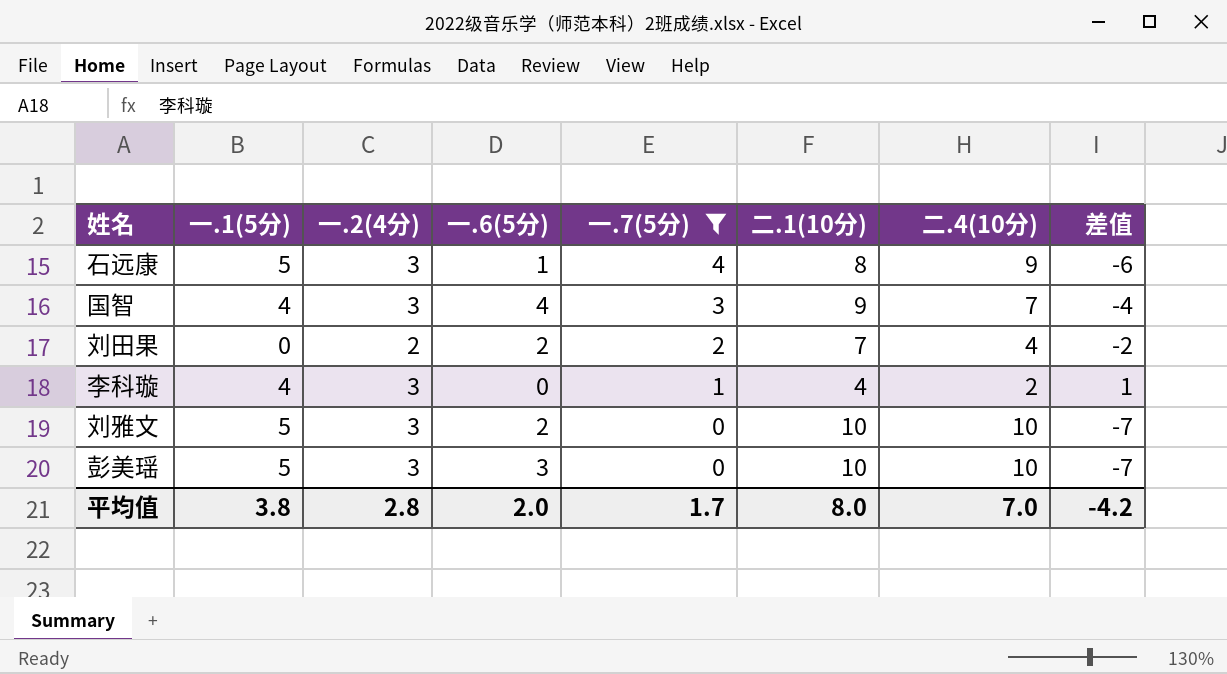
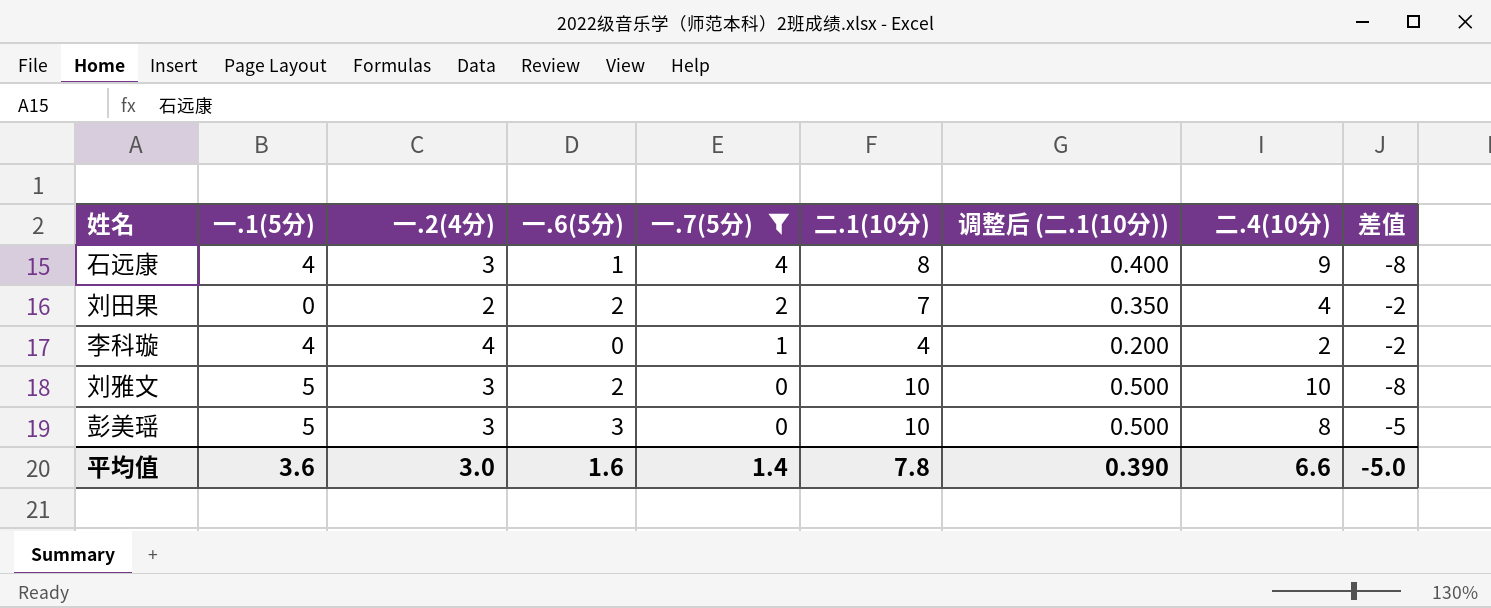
column 调整后 (二.1(10分)) | formula: none -> [二.1(10分)] * 0.05
column 差值 | formula: [一.2(4分)] - [二.4(10分)] -> [一.6(5分)] - [二.4(10分)]
row 国智: 4 | 3 | 4 | 3 | 9 | 7 | -4 -> none
石远康 | 一.1(5分): 5 -> 4
李科璇 | 一.2(4分): 3 -> 4
彭美瑶 | 二.4(10分): 10 -> 8
平均值 | 一.1(5分): 3.8 -> 3.6
平均值 | 一.2(4分): 2.8 -> 3.0
平均值 | 一.6(5分): 2.0 -> 1.6
平均值 | 一.7(5分): 1.7 -> 1.4
平均值 | 二.1(10分): 8.0 -> 7.8
平均值 | 二.4(10分): 7.0 -> 6.6
平均值 | 差值: -4.2 -> -5.0

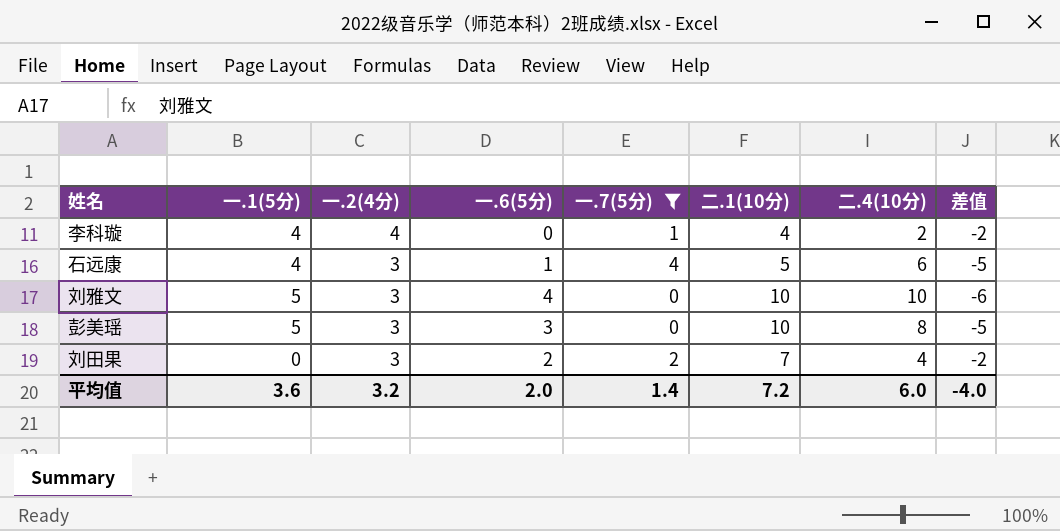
row order: 一.7(5分) descending -> 一.2(4分) descending
column 调整后 (二.1(10分)) | formula: [二.1(10分)] * 0.05 -> none
石远康 | 二.1(10分): 8 -> 5
石远康 | 二.4(10分): 9 -> 6
石远康 | 差值: -8 -> -5
刘雅文 | 一.6(5分): 2 -> 4
刘雅文 | 差值: -8 -> -6
刘田果 | 一.2(4分): 2 -> 3
平均值 | 一.2(4分): 3.0 -> 3.2
平均值 | 一.6(5分): 1.6 -> 2.0
平均值 | 二.1(10分): 7.8 -> 7.2
平均值 | 二.4(10分): 6.6 -> 6.0
平均值 | 差值: -5.0 -> -4.0

